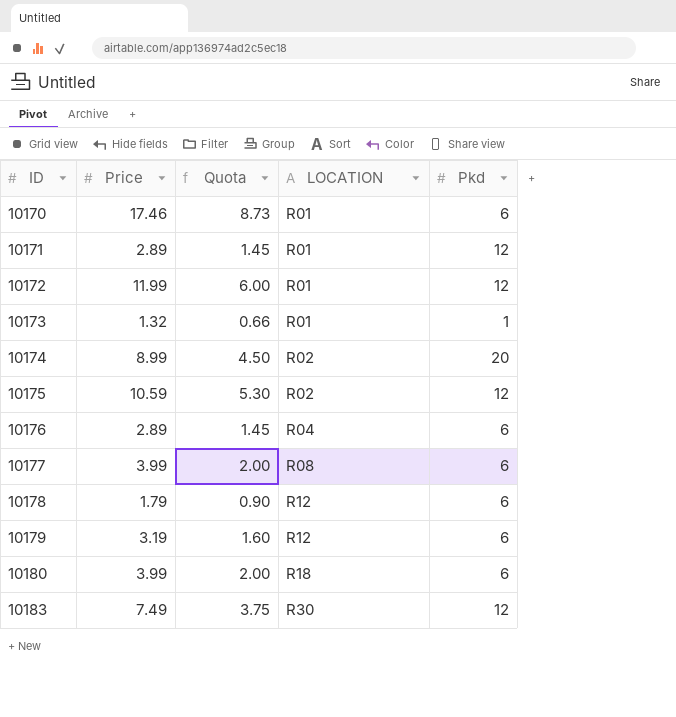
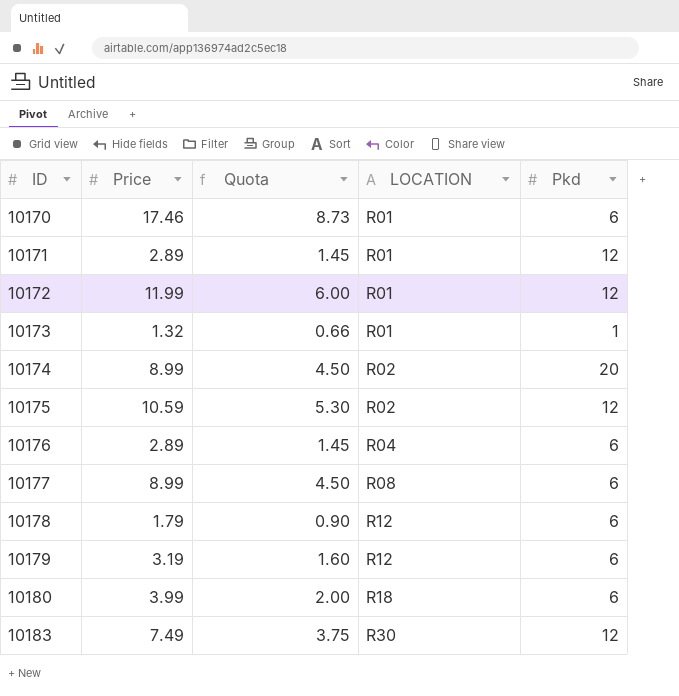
10177 | Price: 3.99 -> 8.99
10177 | Quota: 2.00 -> 4.50

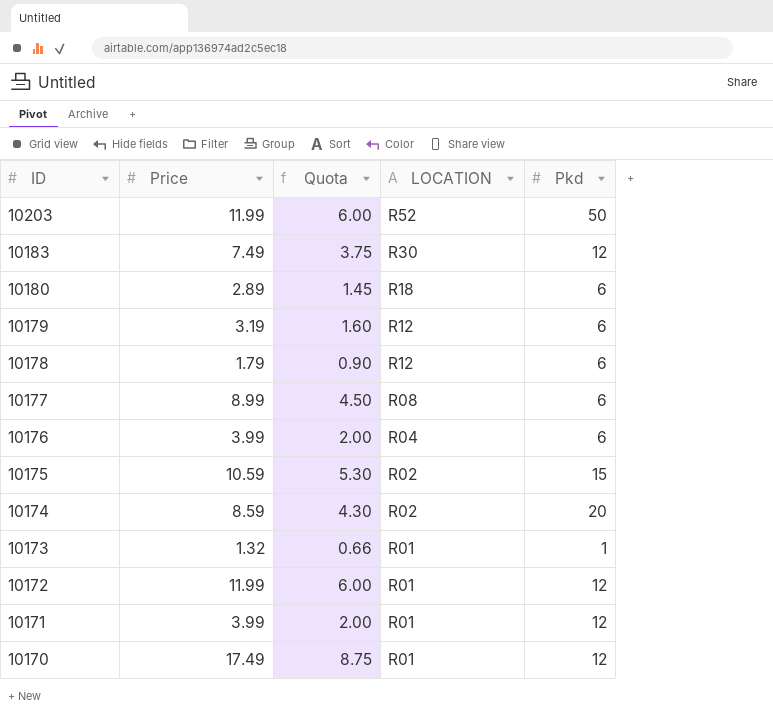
row order: ID ascending -> ID descending
row 10203: none -> 11.99 | 6.00 | R52 | 50
10180 | Price: 3.99 -> 2.89
10180 | Quota: 2.00 -> 1.45
10176 | Price: 2.89 -> 3.99
10176 | Quota: 1.45 -> 2.00
10175 | Pkd: 12 -> 15
10174 | Price: 8.99 -> 8.59
10174 | Quota: 4.50 -> 4.30
10171 | Price: 2.89 -> 3.99
10171 | Quota: 1.45 -> 2.00
10170 | Price: 17.46 -> 17.49
10170 | Quota: 8.73 -> 8.75
10170 | Pkd: 6 -> 12

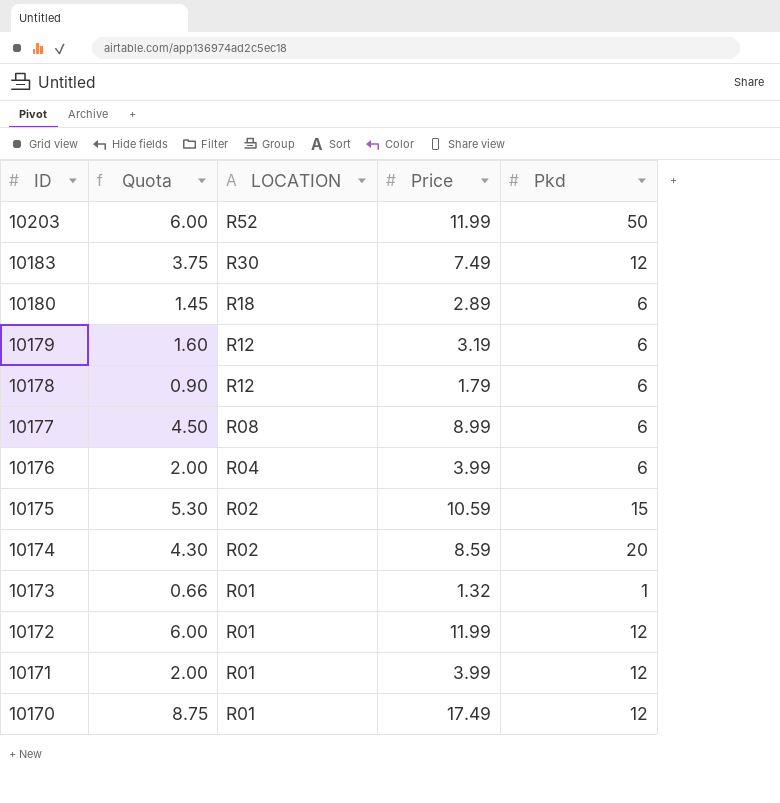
column Price | position: 2 -> 4

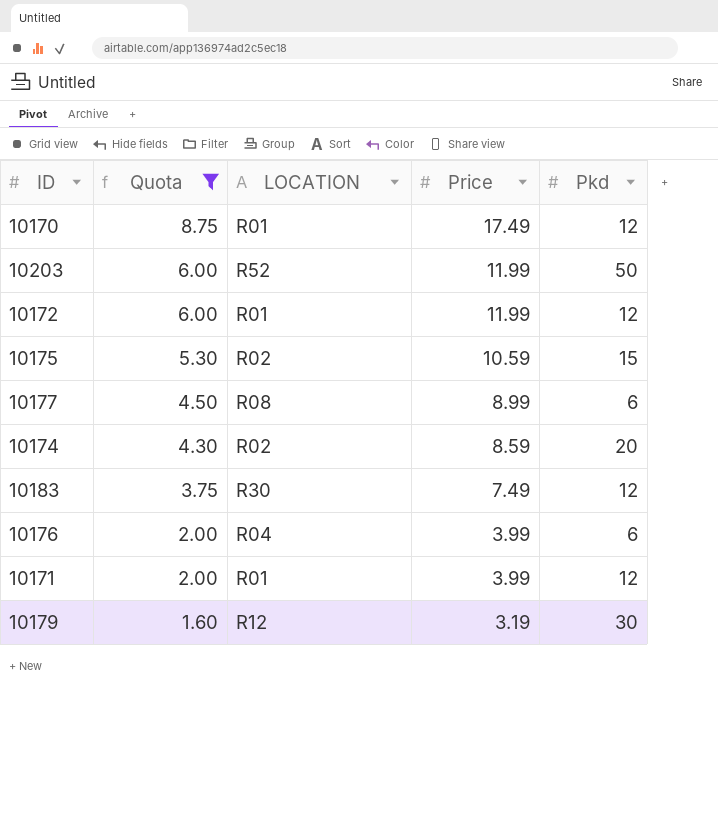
filter: none -> Quota >= 1.60
row order: ID descending -> Quota descending
10179 | Pkd: 6 -> 30

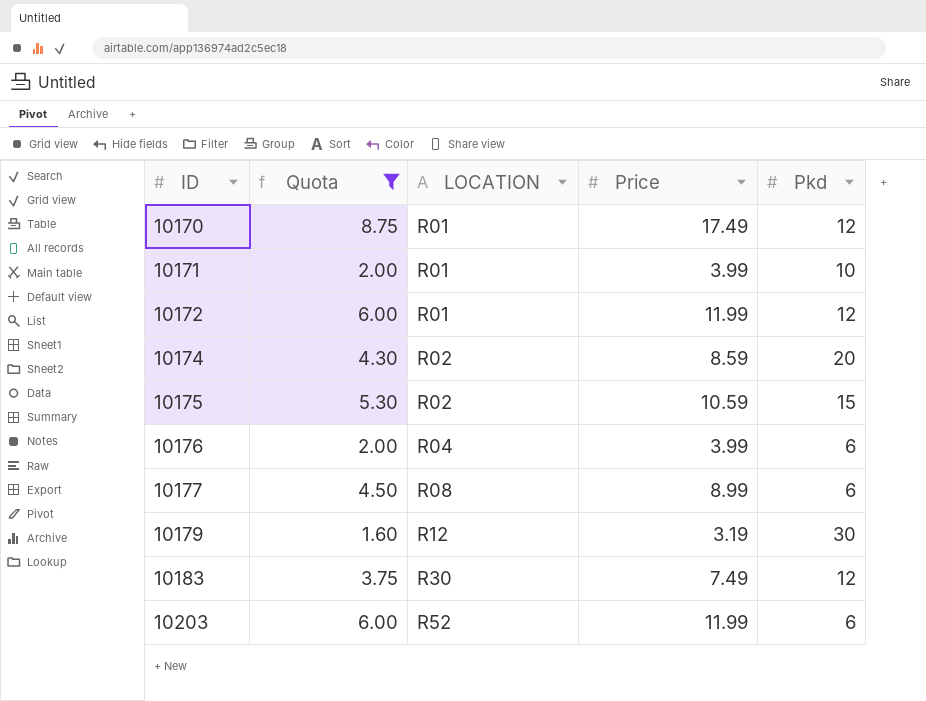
row order: Quota descending -> ID ascending
10171 | Pkd: 12 -> 10
10203 | Pkd: 50 -> 6

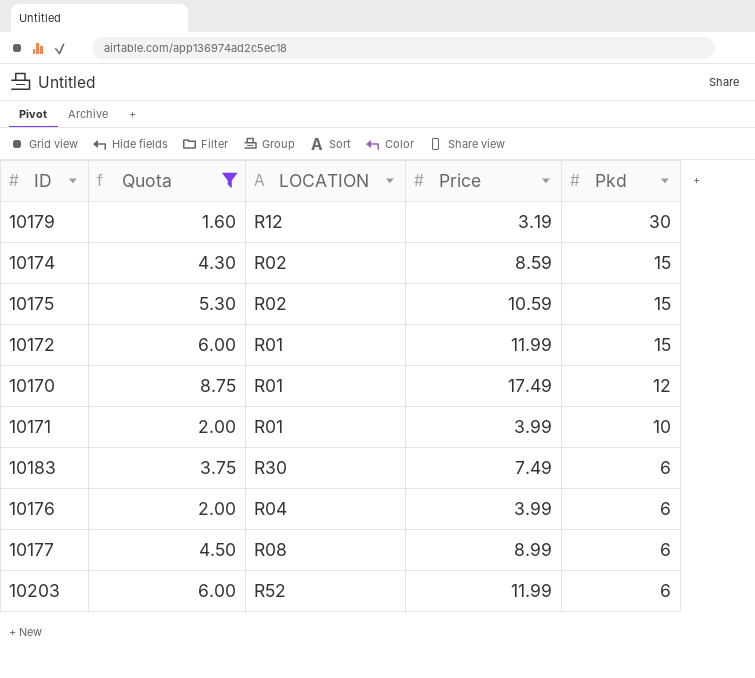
row order: ID ascending -> Pkd descending
10174 | Pkd: 20 -> 15
10172 | Pkd: 12 -> 15
10183 | Pkd: 12 -> 6

